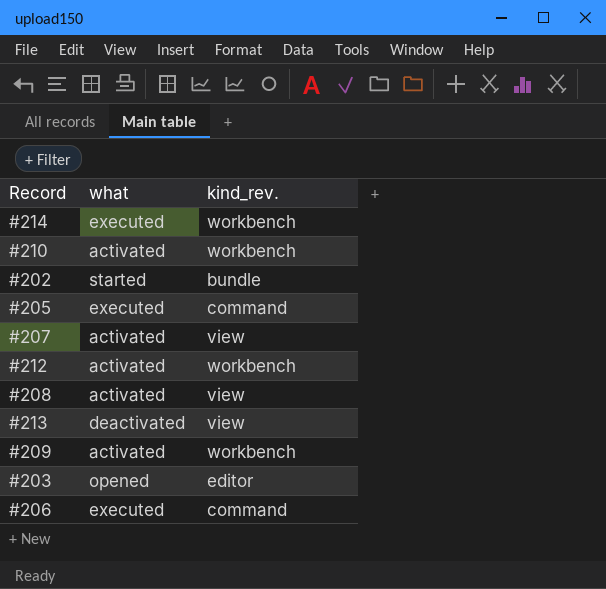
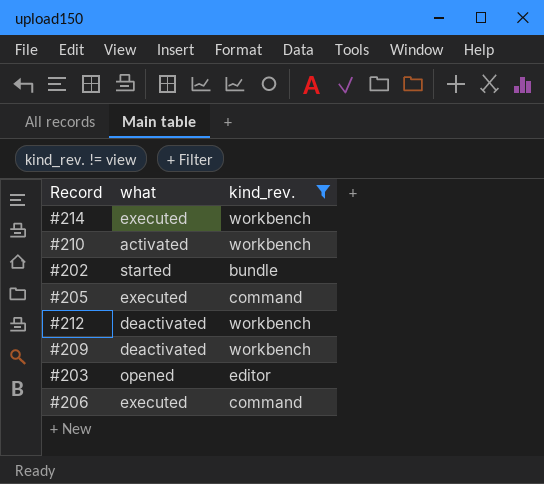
filter: none -> kind_rev. != view
#212 | what: activated -> deactivated
#209 | what: activated -> deactivated

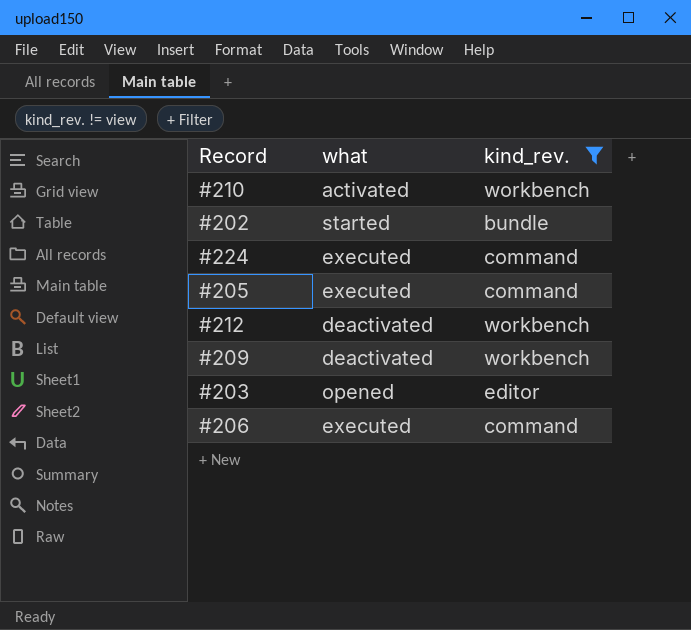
row #214: executed | workbench -> none
row #224: none -> executed | command

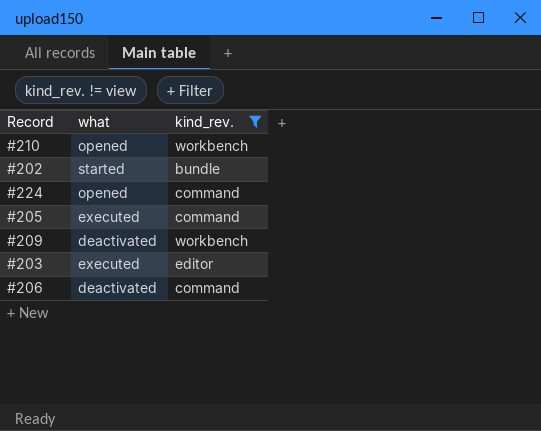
row #212: deactivated | workbench -> none
#210 | what: activated -> opened
#224 | what: executed -> opened
#203 | what: opened -> executed
#206 | what: executed -> deactivated

